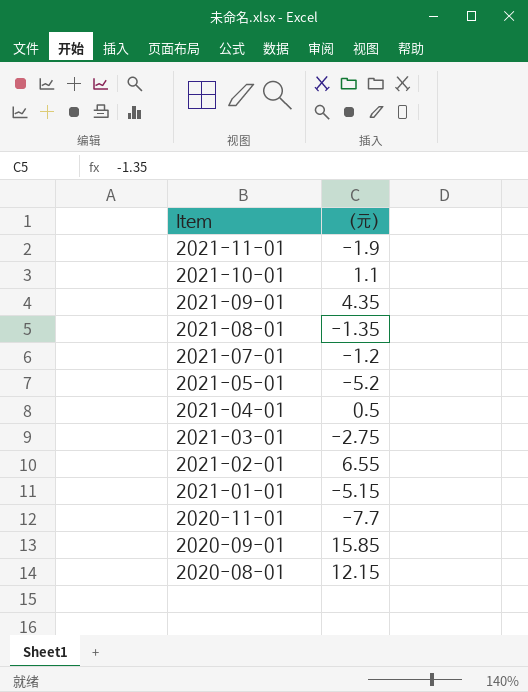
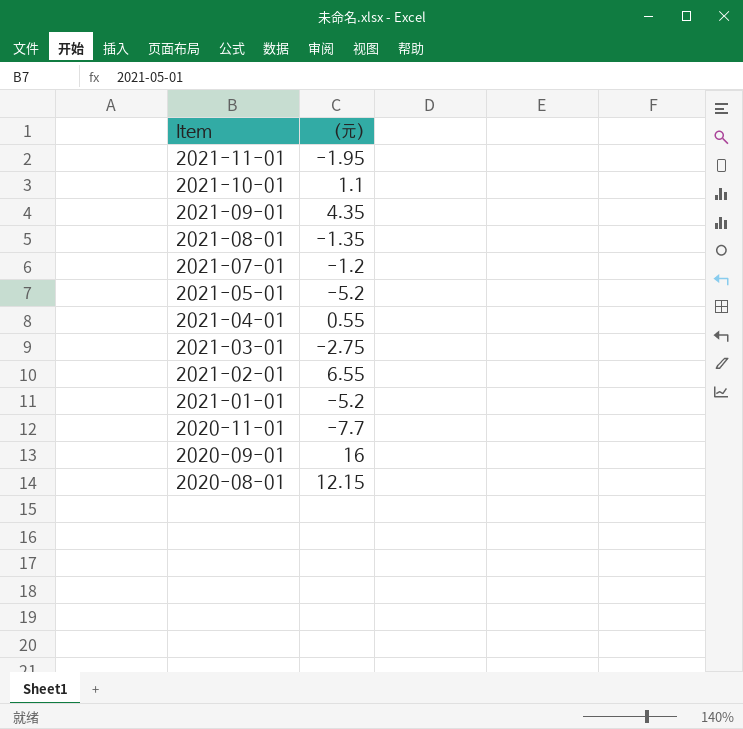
2021-11-01 | (元): -1.9 -> -1.95
2021-04-01 | (元): 0.5 -> 0.55
2021-01-01 | (元): -5.15 -> -5.2
2020-09-01 | (元): 15.85 -> 16

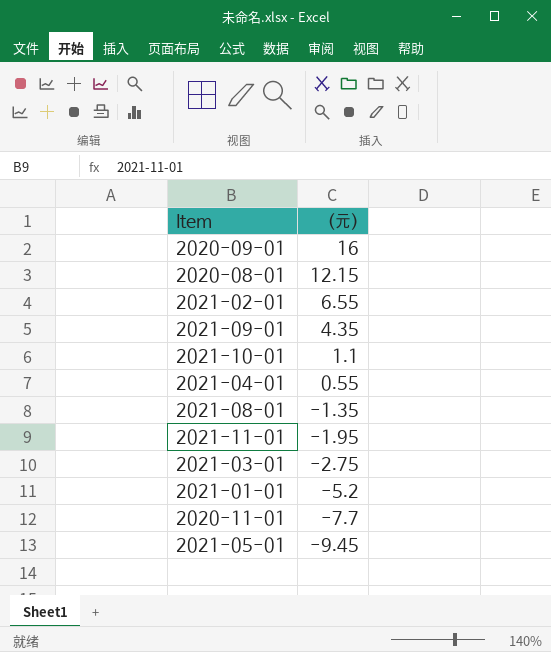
row order: Item descending -> (元) descending
row 2021-07-01: -1.2 -> none
2021-05-01 | (元): -5.2 -> -9.45

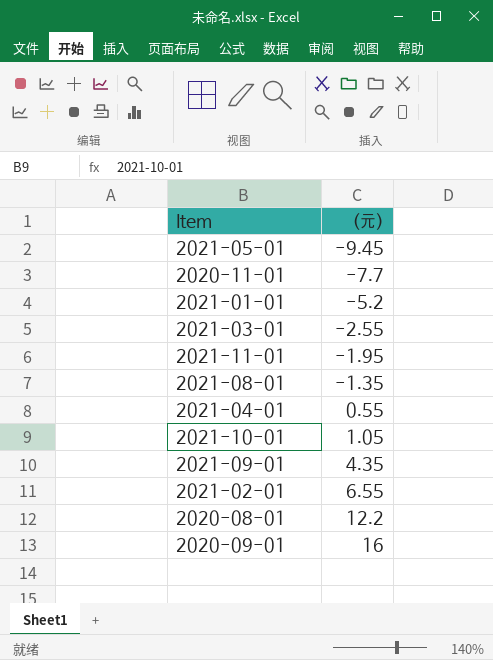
row order: (元) descending -> (元) ascending
2021-03-01 | (元): -2.75 -> -2.55
2021-10-01 | (元): 1.1 -> 1.05
2020-08-01 | (元): 12.15 -> 12.2

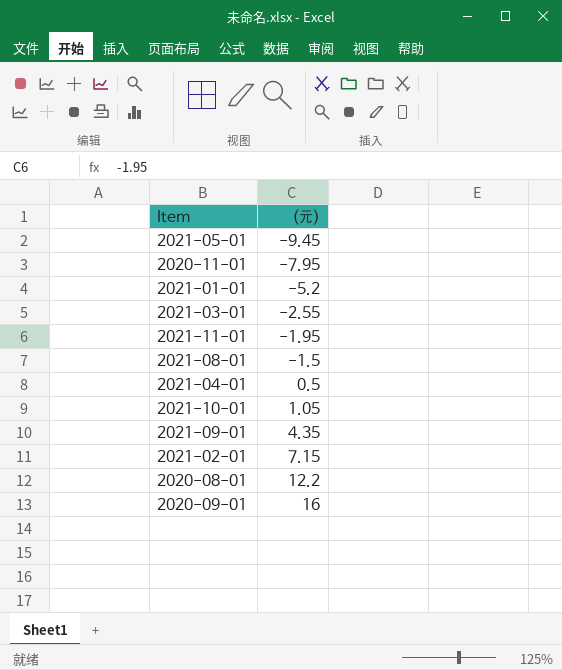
2020-11-01 | (元): -7.7 -> -7.95
2021-08-01 | (元): -1.35 -> -1.5
2021-04-01 | (元): 0.55 -> 0.5
2021-02-01 | (元): 6.55 -> 7.15

